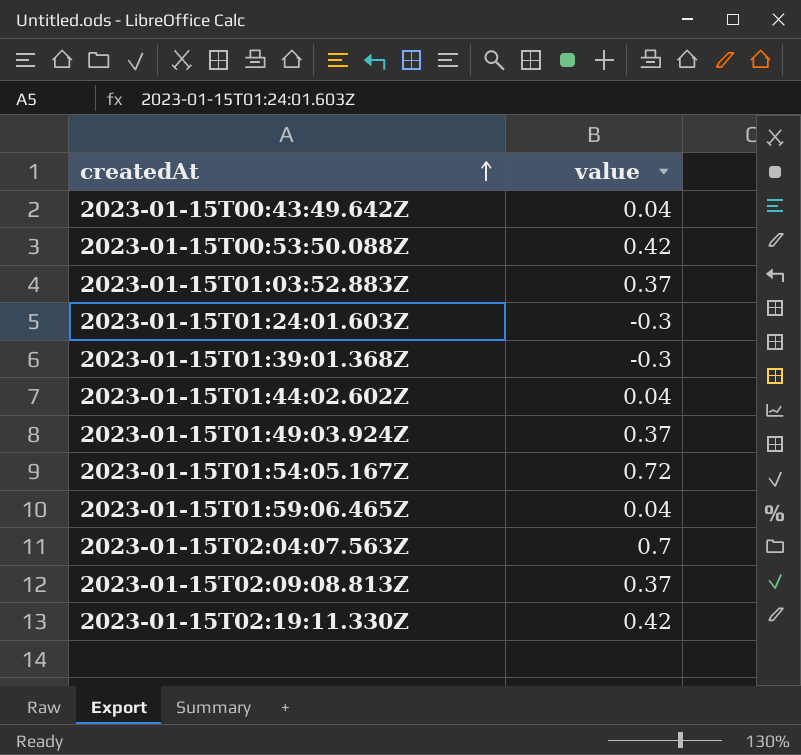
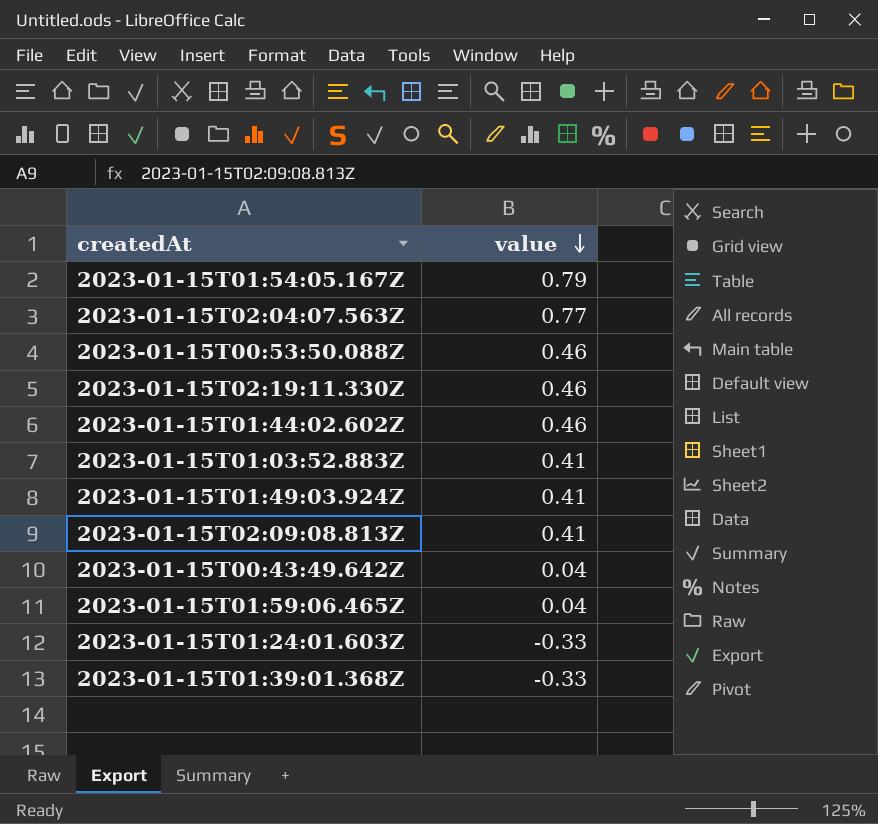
row order: createdAt ascending -> value descending
2023-01-15T01:54:05.167Z | value: 0.72 -> 0.79
2023-01-15T02:04:07.563Z | value: 0.7 -> 0.77
2023-01-15T00:53:50.088Z | value: 0.42 -> 0.46
2023-01-15T02:19:11.330Z | value: 0.42 -> 0.46
2023-01-15T01:44:02.602Z | value: 0.04 -> 0.46
2023-01-15T01:03:52.883Z | value: 0.37 -> 0.41
2023-01-15T01:49:03.924Z | value: 0.37 -> 0.41
2023-01-15T02:09:08.813Z | value: 0.37 -> 0.41
2023-01-15T01:24:01.603Z | value: -0.3 -> -0.33
2023-01-15T01:39:01.368Z | value: -0.3 -> -0.33

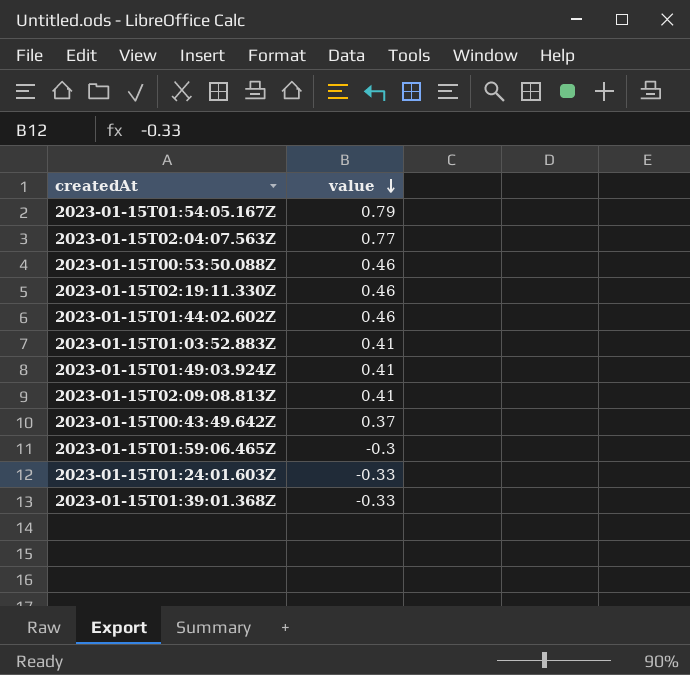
2023-01-15T00:43:49.642Z | value: 0.04 -> 0.37
2023-01-15T01:59:06.465Z | value: 0.04 -> -0.3

